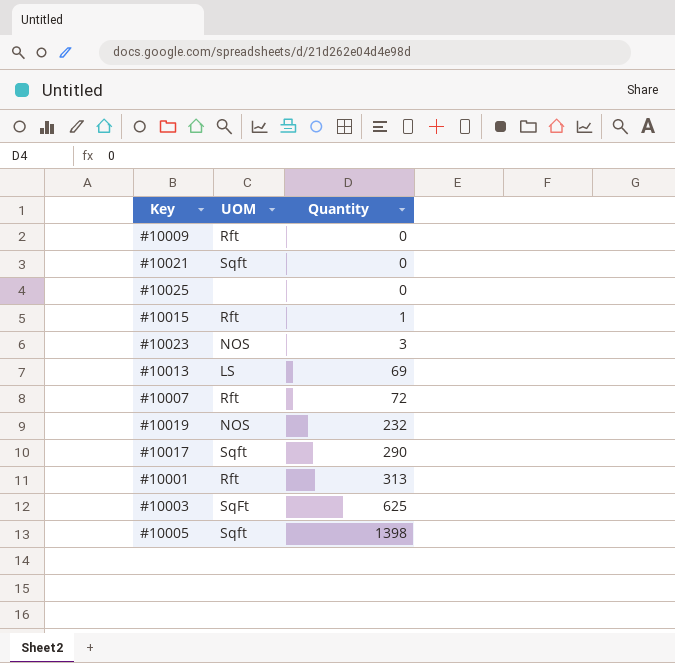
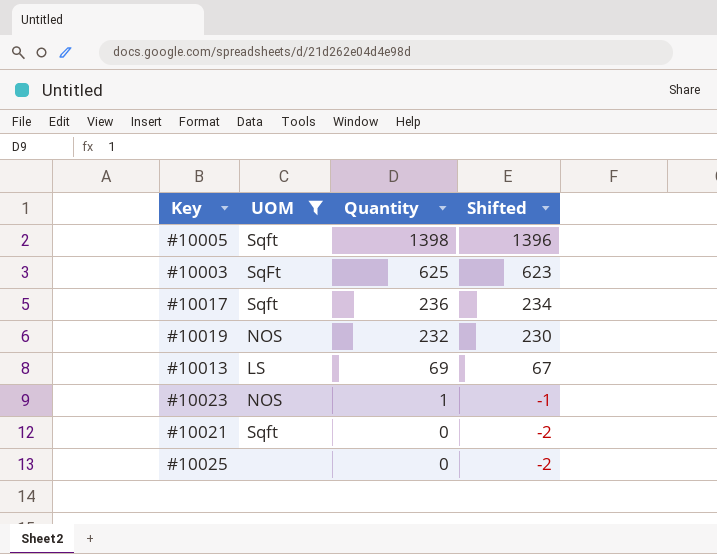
filter: none -> UOM != Rft
row order: Quantity ascending -> Quantity descending
column Shifted | formula: none -> [Quantity] - 2
#10017 | Quantity: 290 -> 236
#10023 | Quantity: 3 -> 1

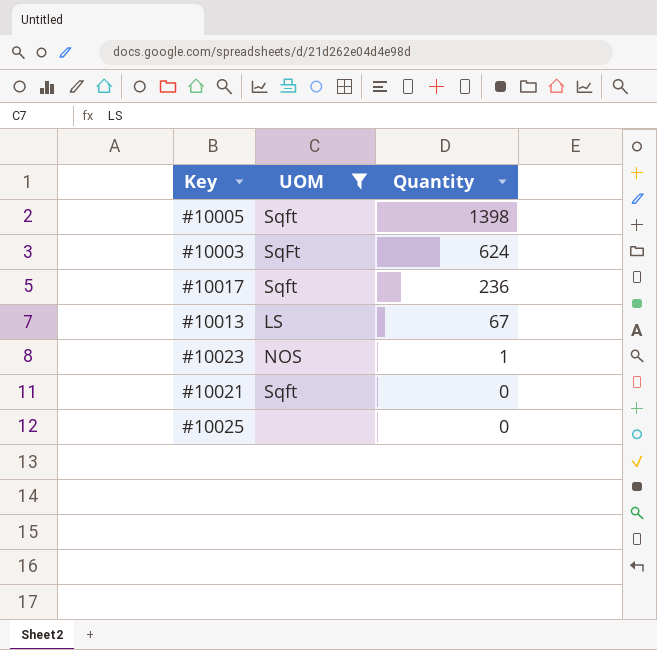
column Shifted | formula: [Quantity] - 2 -> none
row #10019: NOS | 232 | 230 -> none
#10003 | Quantity: 625 -> 624
#10013 | Quantity: 69 -> 67

